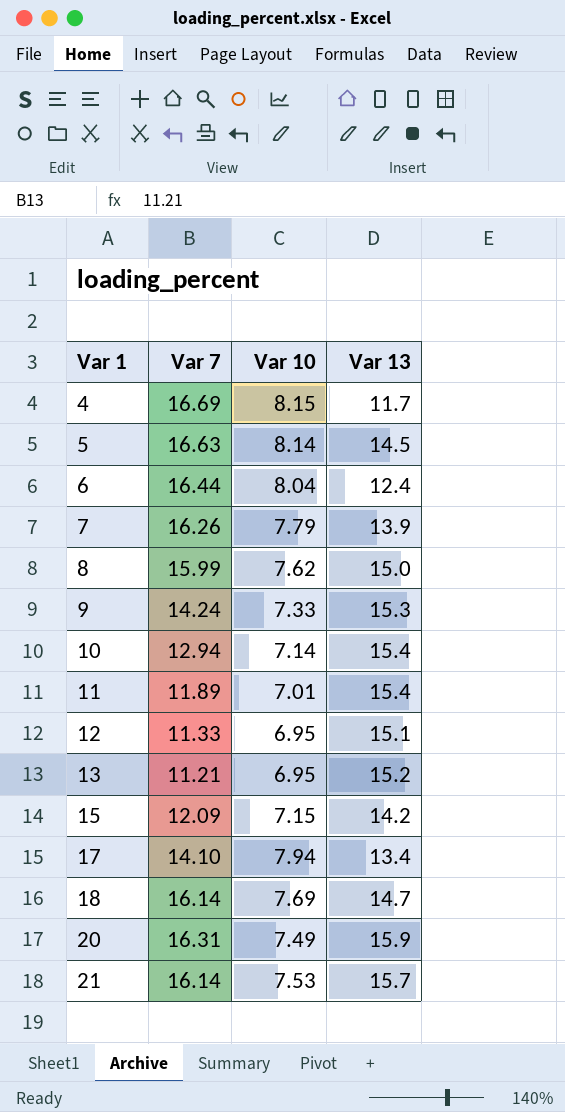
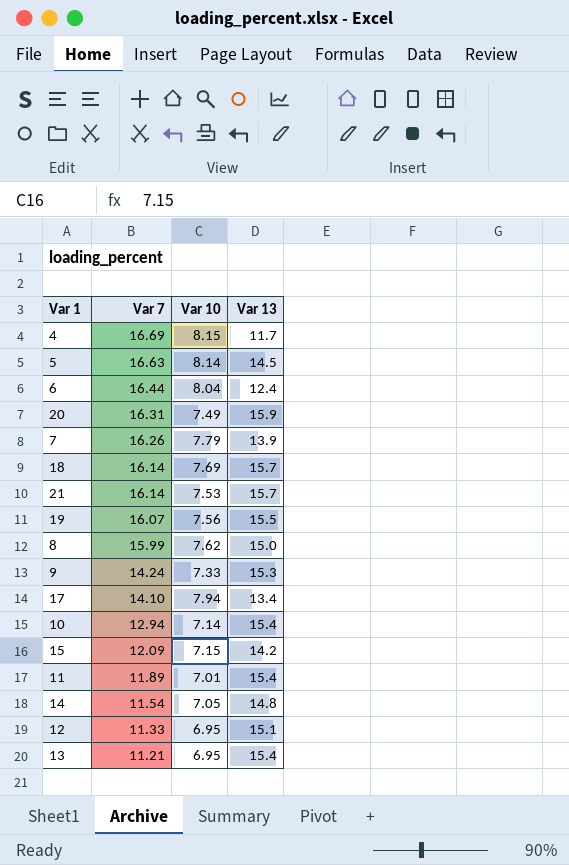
row order: Var 1 ascending -> Var 7 descending
18 | Var 13: 14.7 -> 15.7
row 19: none -> 16.07 | 7.56 | 15.5
row 14: none -> 11.54 | 7.05 | 14.8
13 | Var 13: 15.2 -> 15.4

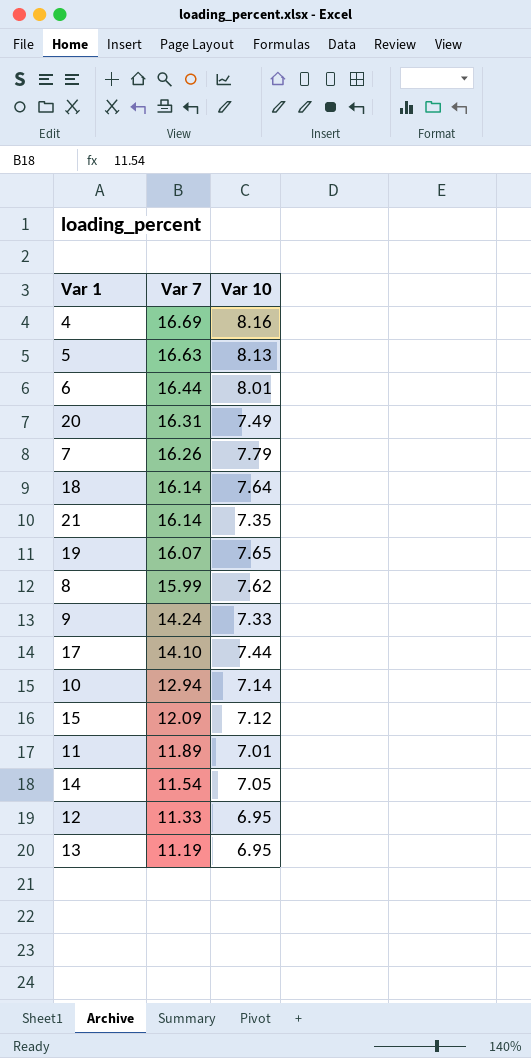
column Var 13 | position: 4 -> none
4 | Var 10: 8.15 -> 8.16
5 | Var 10: 8.14 -> 8.13
6 | Var 10: 8.04 -> 8.01
18 | Var 10: 7.69 -> 7.64
21 | Var 10: 7.53 -> 7.35
19 | Var 10: 7.56 -> 7.65
17 | Var 10: 7.94 -> 7.44
15 | Var 10: 7.15 -> 7.12
13 | Var 7: 11.21 -> 11.19

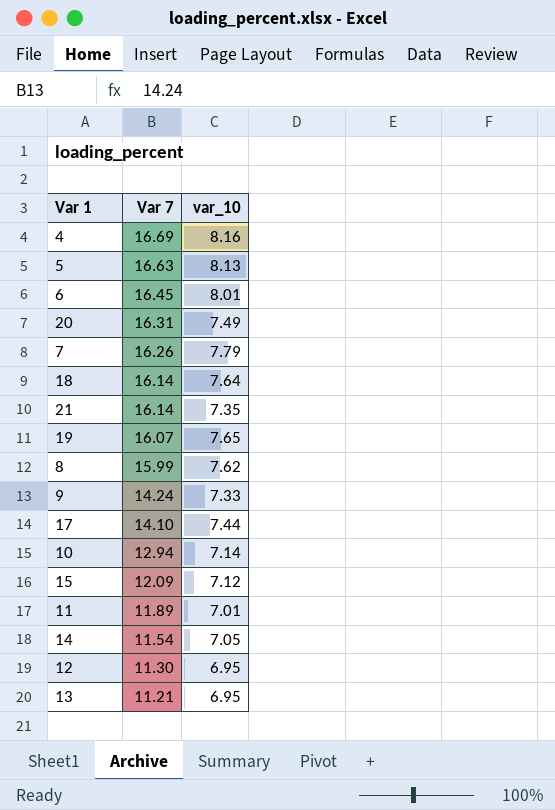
column name: Var 10 -> var_10
6 | Var 7: 16.44 -> 16.45
12 | Var 7: 11.33 -> 11.30
13 | Var 7: 11.19 -> 11.21

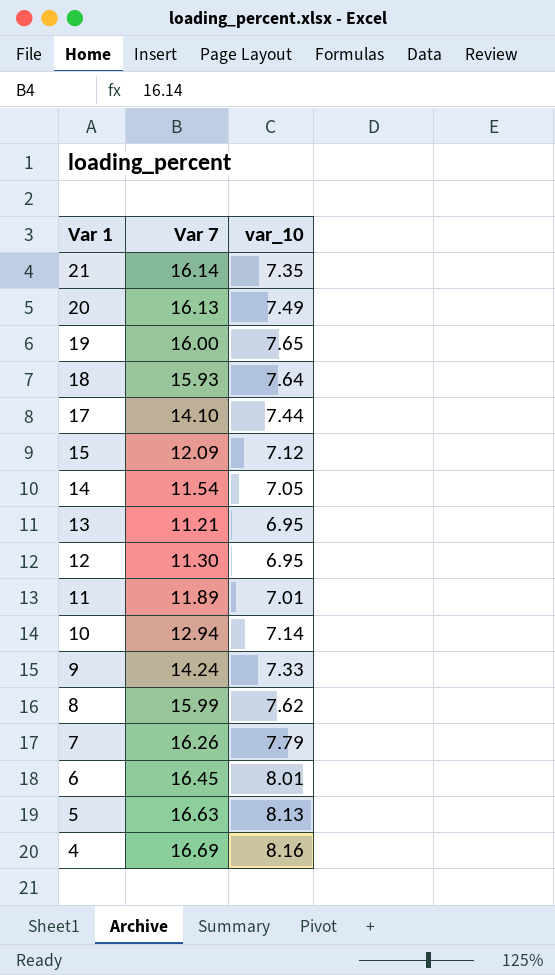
row order: Var 7 descending -> Var 1 descending
20 | Var 7: 16.31 -> 16.13
19 | Var 7: 16.07 -> 16.00
18 | Var 7: 16.14 -> 15.93

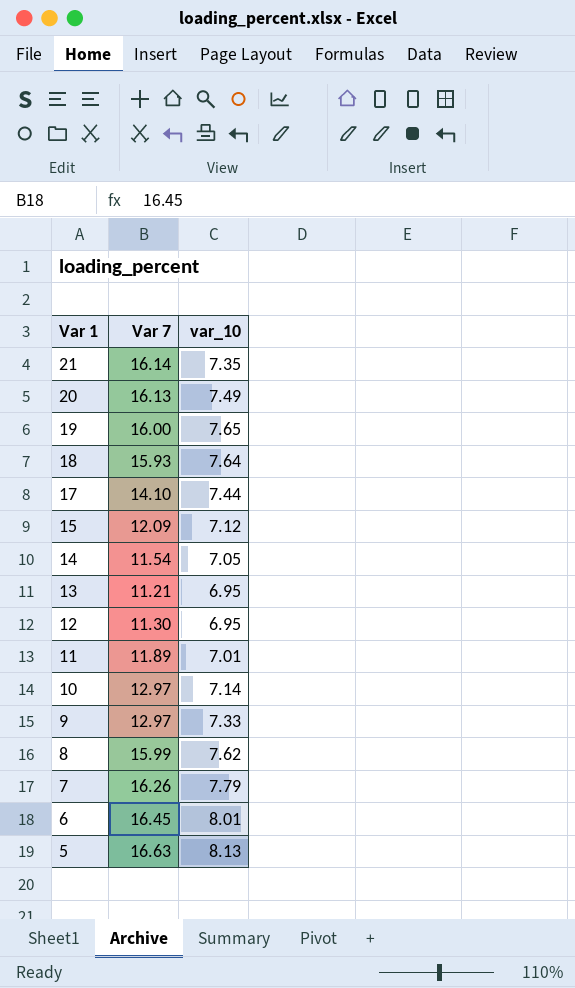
row 4: 16.69 | 8.16 -> none
10 | Var 7: 12.94 -> 12.97
9 | Var 7: 14.24 -> 12.97

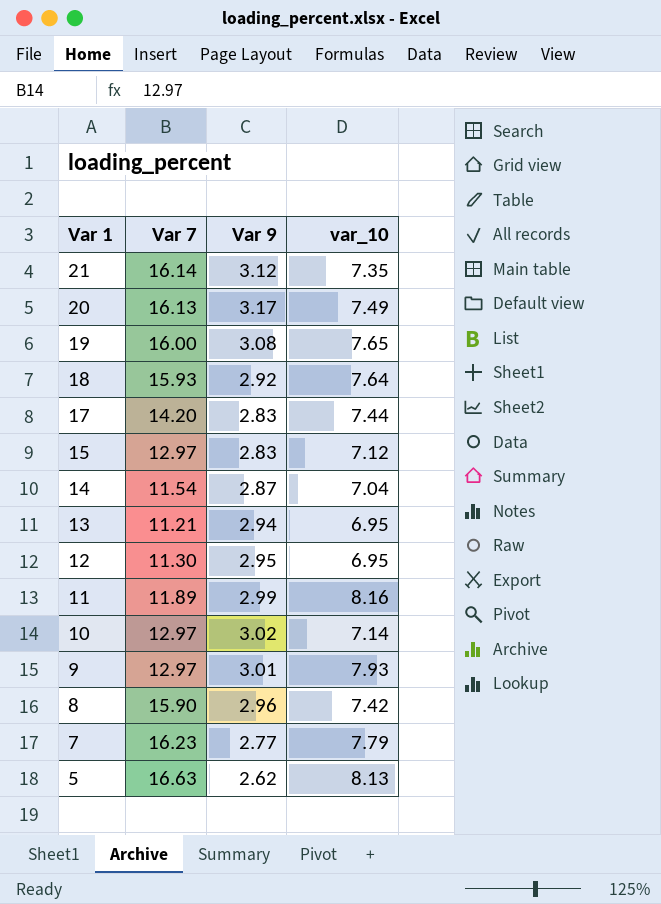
column Var 9 | position: none -> 3
row 6: 16.45 | 8.01 -> none
17 | Var 7: 14.10 -> 14.20
15 | Var 7: 12.09 -> 12.97
14 | var_10: 7.05 -> 7.04
11 | var_10: 7.01 -> 8.16
9 | var_10: 7.33 -> 7.93
8 | Var 7: 15.99 -> 15.90
8 | var_10: 7.62 -> 7.42
7 | Var 7: 16.26 -> 16.23

